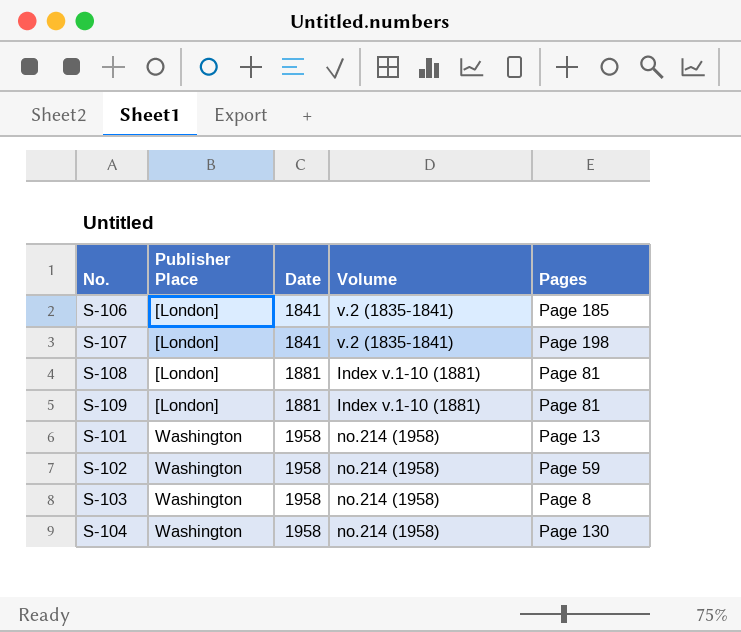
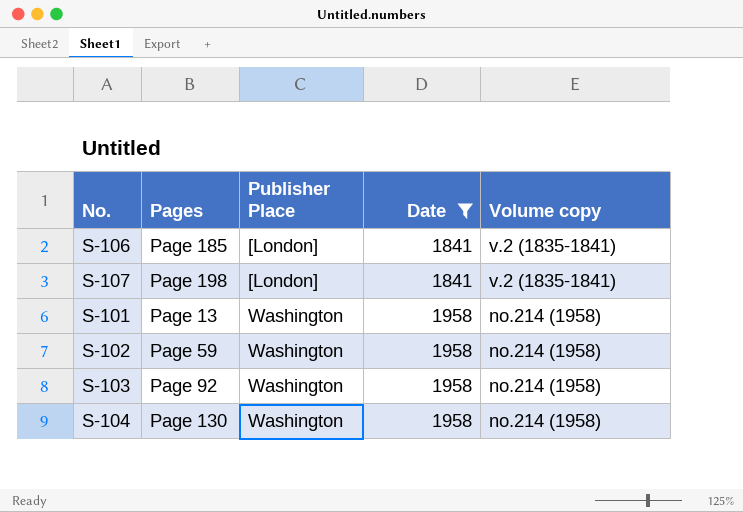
filter: none -> Date != 1881
column Pages | position: 5 -> 2
column name: Volume -> Volume copy
S-103 | Pages: Page 8 -> Page 92

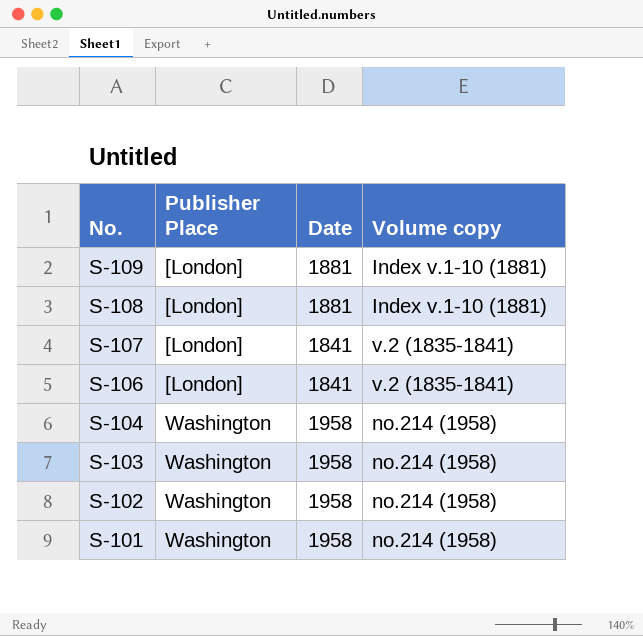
filter: Date != 1881 -> none
row order: Publisher Place ascending -> No. descending
column Pages | position: 2 -> none

